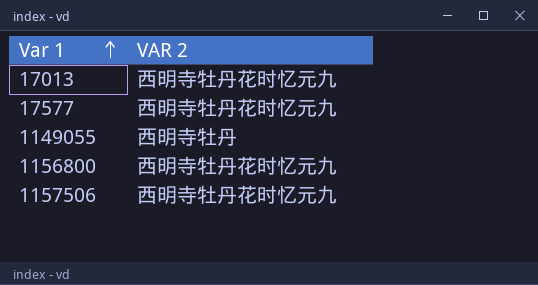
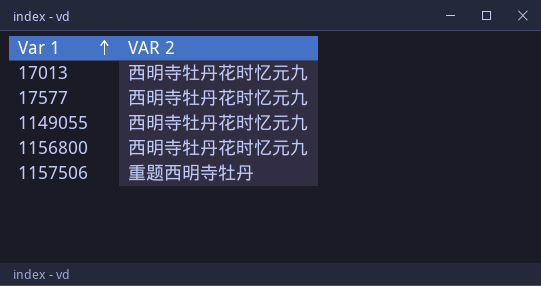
1149055 | VAR 2: 西明寺牡丹 -> 西明寺牡丹花时忆元九
1157506 | VAR 2: 西明寺牡丹花时忆元九 -> 重题西明寺牡丹

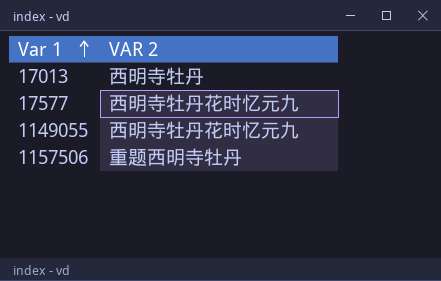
row 1156800: 西明寺牡丹花时忆元九 -> none
17013 | VAR 2: 西明寺牡丹花时忆元九 -> 西明寺牡丹

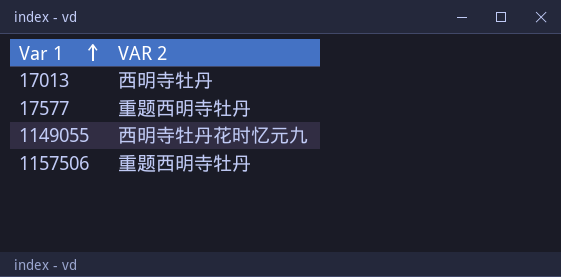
17577 | VAR 2: 西明寺牡丹花时忆元九 -> 重题西明寺牡丹

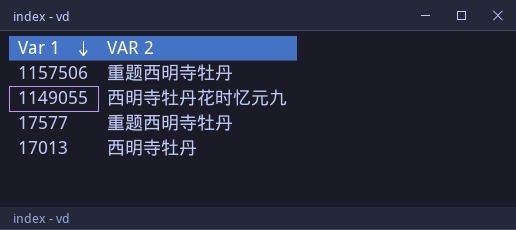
row order: Var 1 ascending -> Var 1 descending

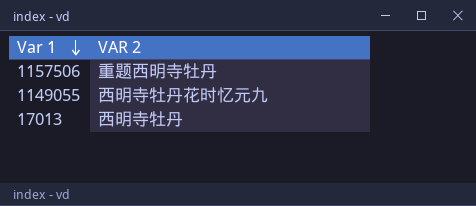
row 17577: 重题西明寺牡丹 -> none

